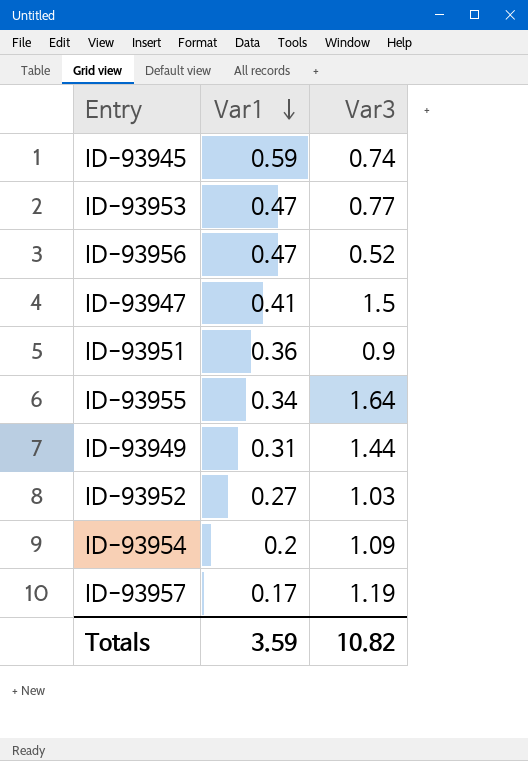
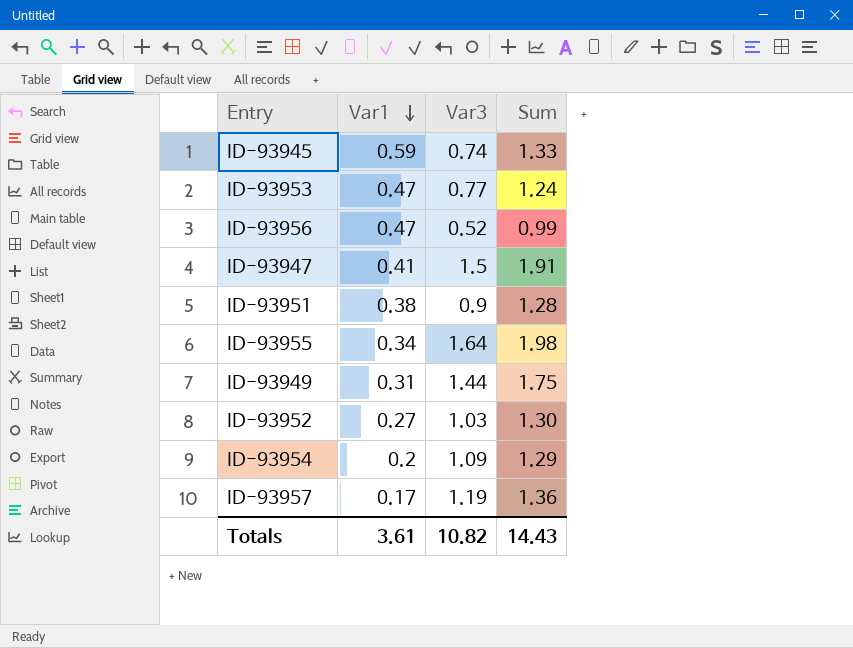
column Sum | formula: none -> [Var1] + [Var3]
ID-93951 | Var1: 0.36 -> 0.38
Totals | Var1: 3.59 -> 3.61

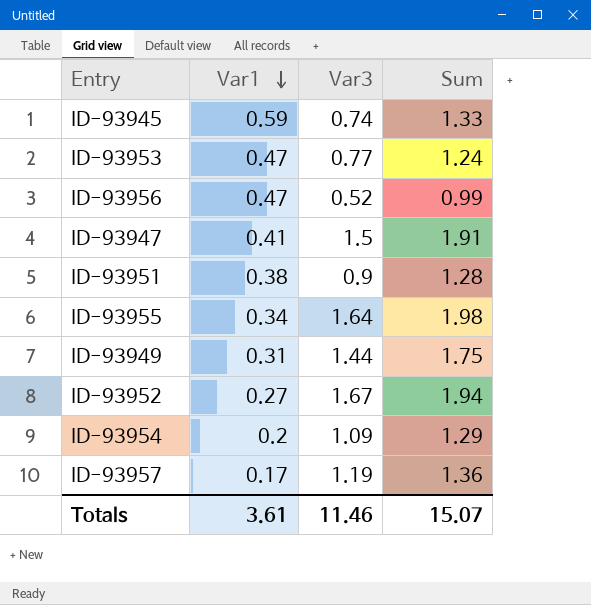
ID-93952 | Var3: 1.03 -> 1.67
ID-93952 | Sum: 1.30 -> 1.94
Totals | Var3: 10.82 -> 11.46
Totals | Sum: 14.43 -> 15.07

